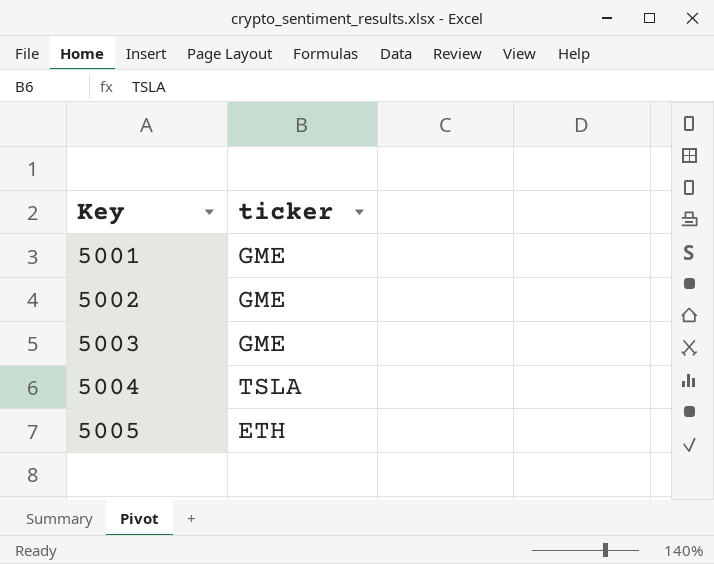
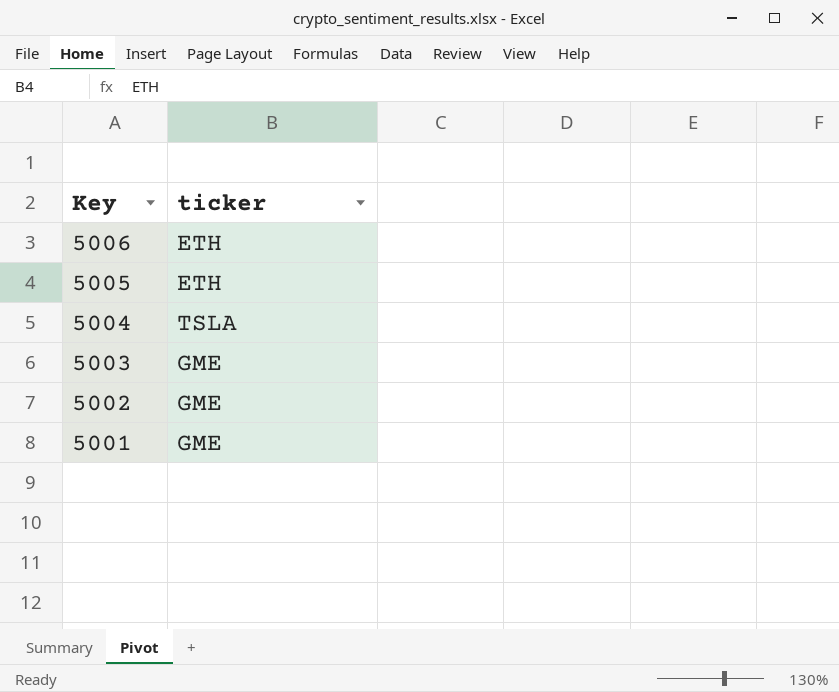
row order: Key ascending -> Key descending
row 5006: none -> ETH

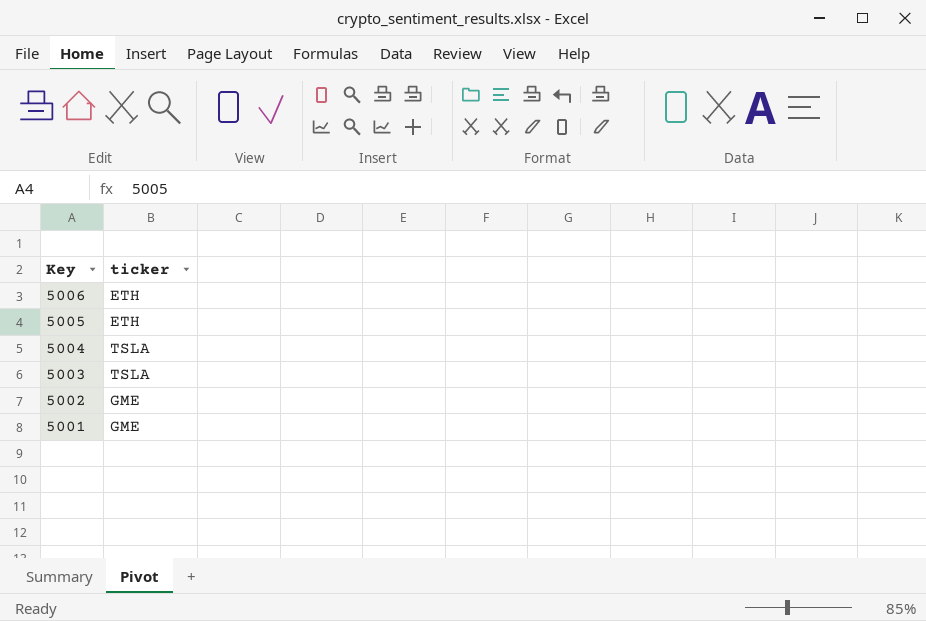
5003 | ticker: GME -> TSLA

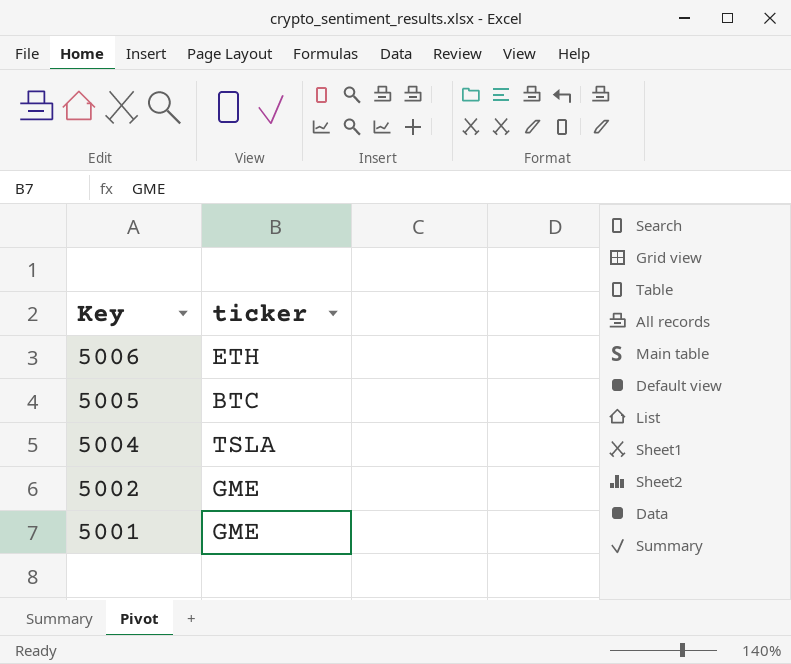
row 5003: TSLA -> none
5005 | ticker: ETH -> BTC

